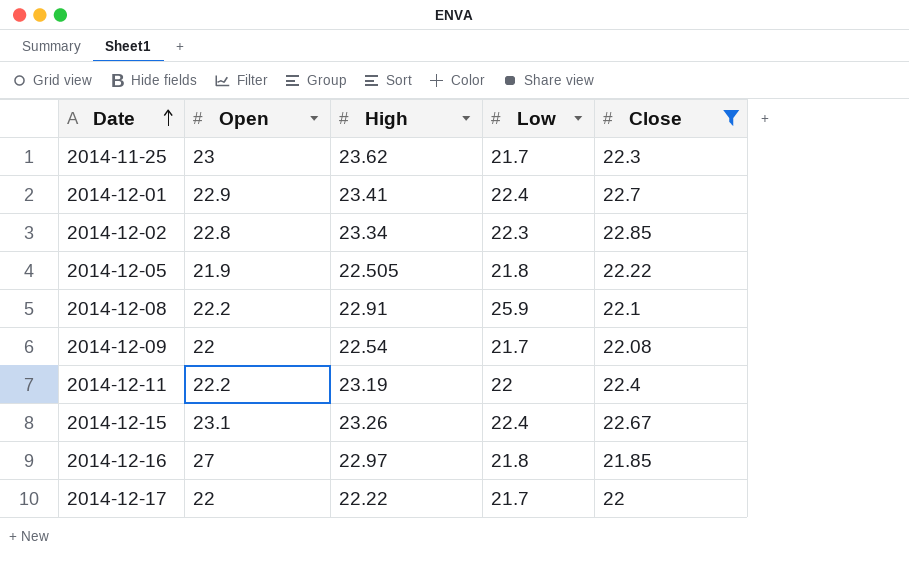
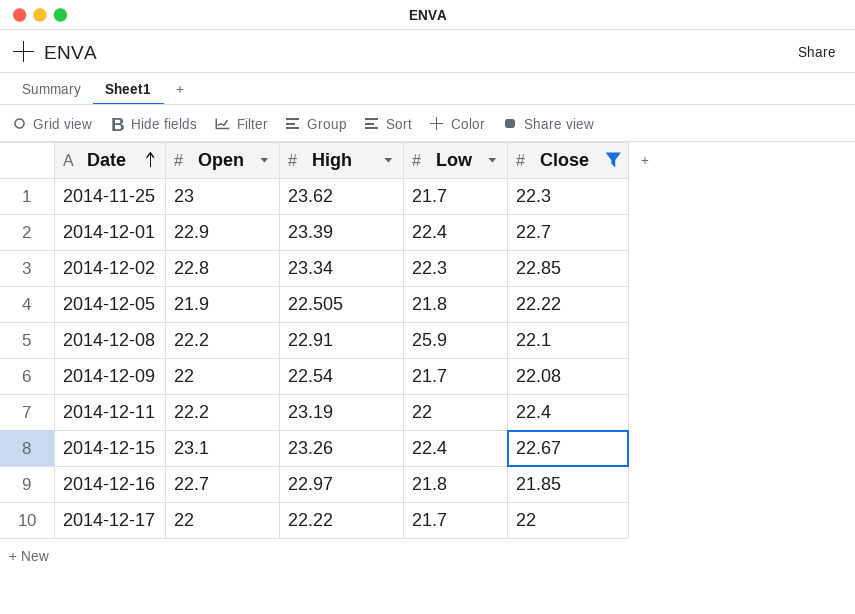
2014-12-01 | High: 23.41 -> 23.39
2014-12-16 | Open: 27 -> 22.7

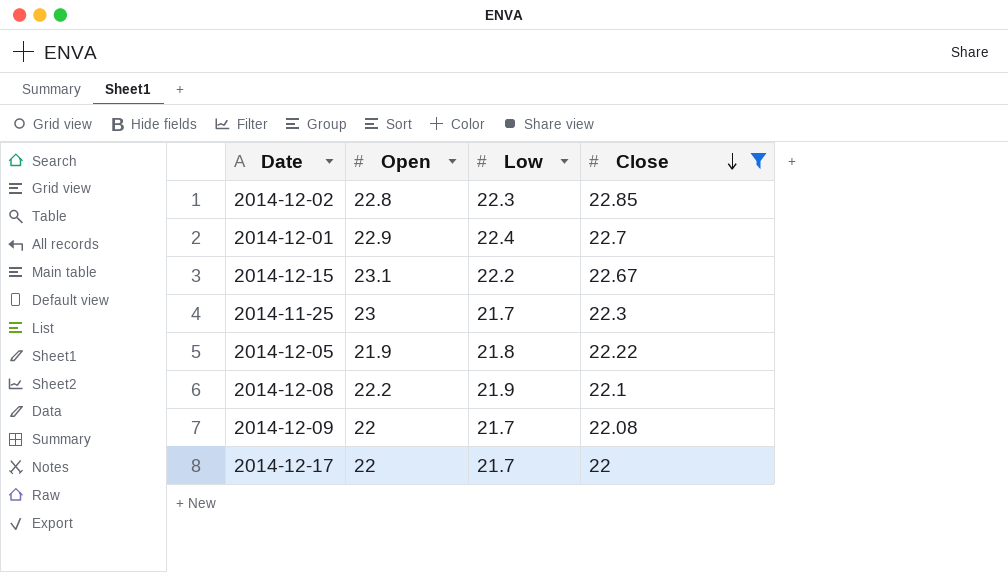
row order: Date ascending -> Close descending
column High | position: 3 -> none
row 2014-12-11: 22.2 | 23.19 | 22 | 22.4 -> none
row 2014-12-16: 22.7 | 22.97 | 21.8 | 21.85 -> none
2014-12-15 | Low: 22.4 -> 22.2
2014-12-08 | Low: 25.9 -> 21.9

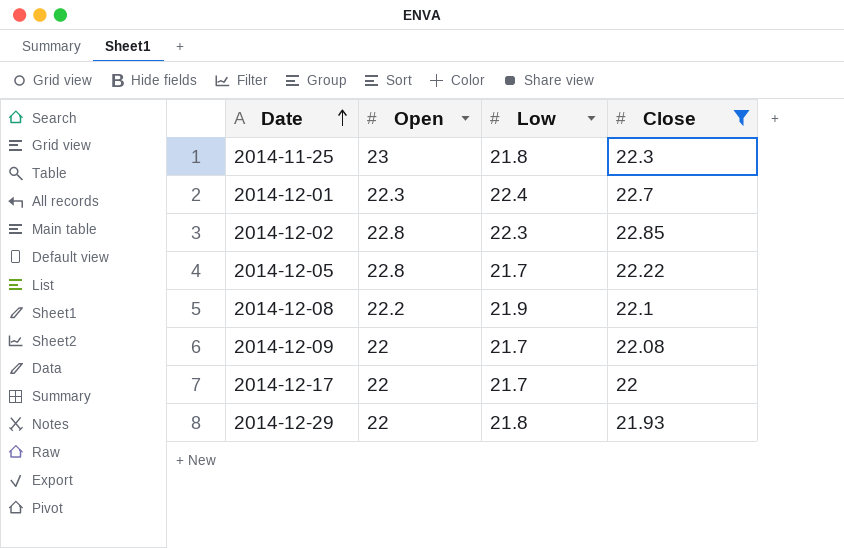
row order: Close descending -> Date ascending
row 2014-12-15: 23.1 | 22.2 | 22.67 -> none
2014-11-25 | Low: 21.7 -> 21.8
2014-12-01 | Open: 22.9 -> 22.3
2014-12-05 | Open: 21.9 -> 22.8
2014-12-05 | Low: 21.8 -> 21.7
row 2014-12-29: none -> 22 | 21.8 | 21.93

